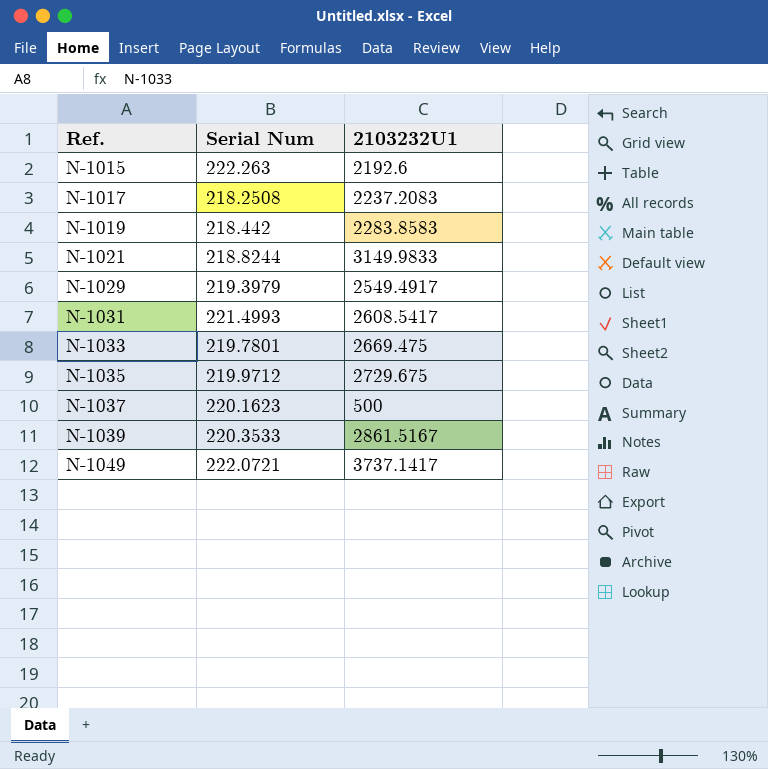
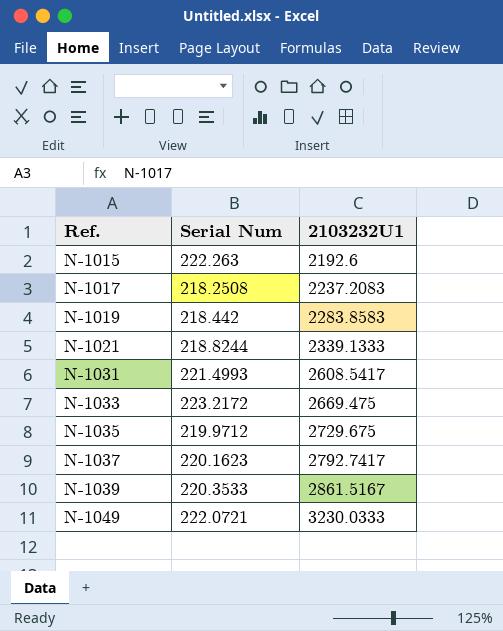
row N-1029: 219.3979 | 2549.4917 -> none
N-1021 | 2103232U1: 3149.9833 -> 2339.1333
N-1033 | Serial Num: 219.7801 -> 223.2172
N-1037 | 2103232U1: 500 -> 2792.7417
N-1049 | 2103232U1: 3737.1417 -> 3230.0333

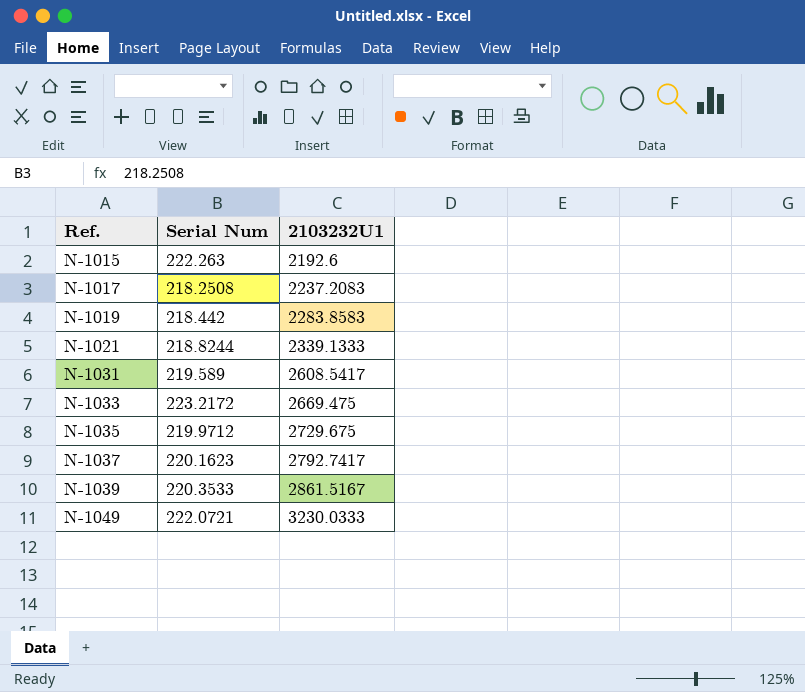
N-1031 | Serial Num: 221.4993 -> 219.589

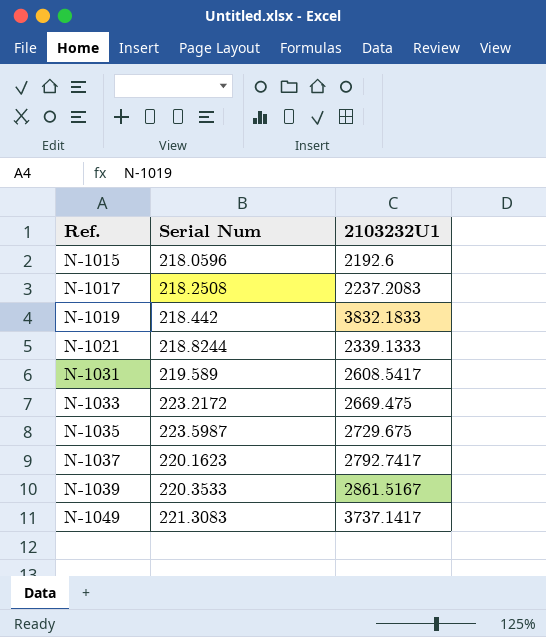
N-1015 | Serial Num: 222.263 -> 218.0596
N-1019 | 2103232U1: 2283.8583 -> 3832.1833
N-1035 | Serial Num: 219.9712 -> 223.5987
N-1049 | Serial Num: 222.0721 -> 221.3083
N-1049 | 2103232U1: 3230.0333 -> 3737.1417

